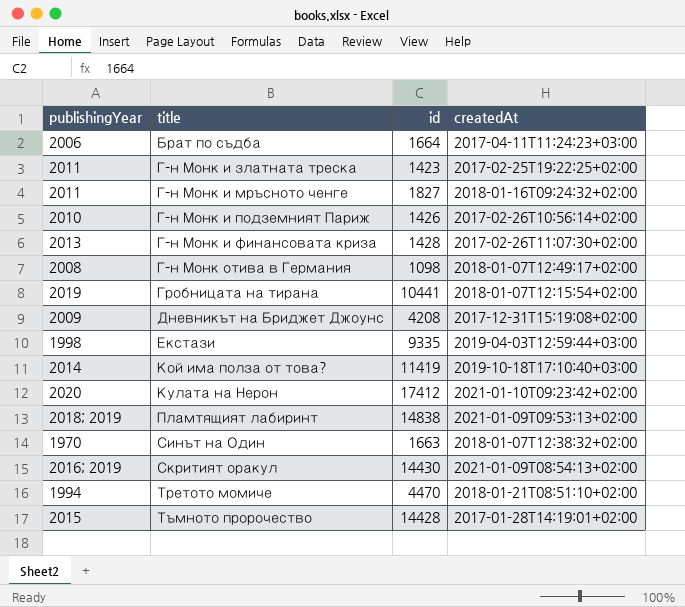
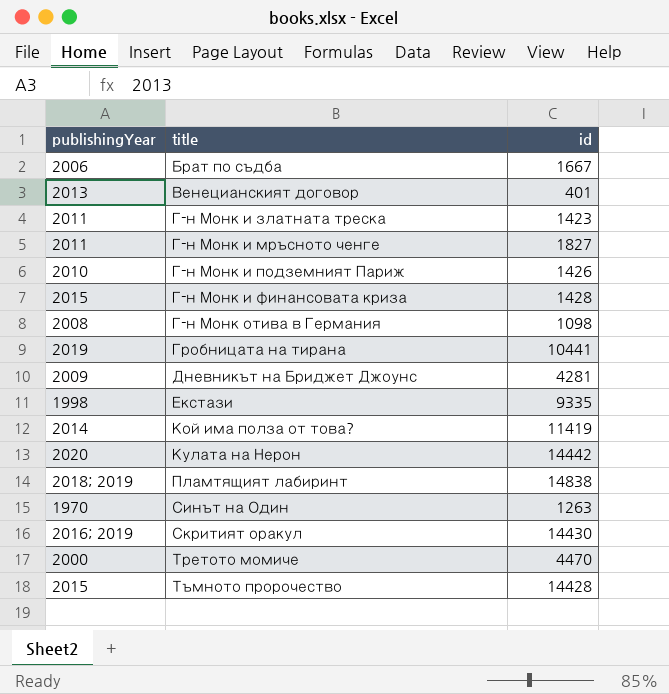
column createdAt | position: 4 -> none
Брат по съдба | id: 1664 -> 1667
row Венецианският договор: none -> 2013 | 401
Г-н Монк и финансовата криза | publishingYear: 2013 -> 2015
Дневникът на Бриджет Джоунс | id: 4208 -> 4281
Кулата на Нерон | id: 17412 -> 14442
Синът на Один | id: 1663 -> 1263
Третото момиче | publishingYear: 1994 -> 2000

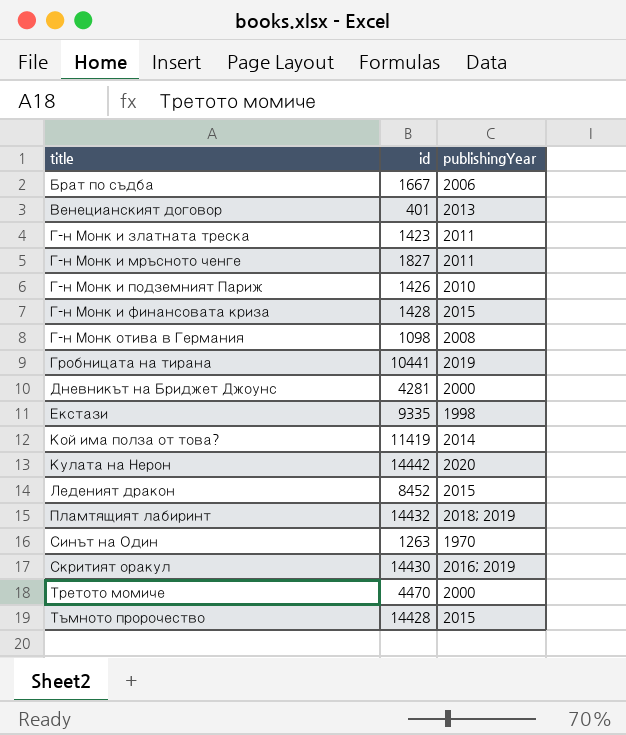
column publishingYear | position: 1 -> 3
Дневникът на Бриджет Джоунс | publishingYear: 2009 -> 2000
row Леденият дракон: none -> 8452 | 2015
Пламтящият лабиринт | id: 14838 -> 14432

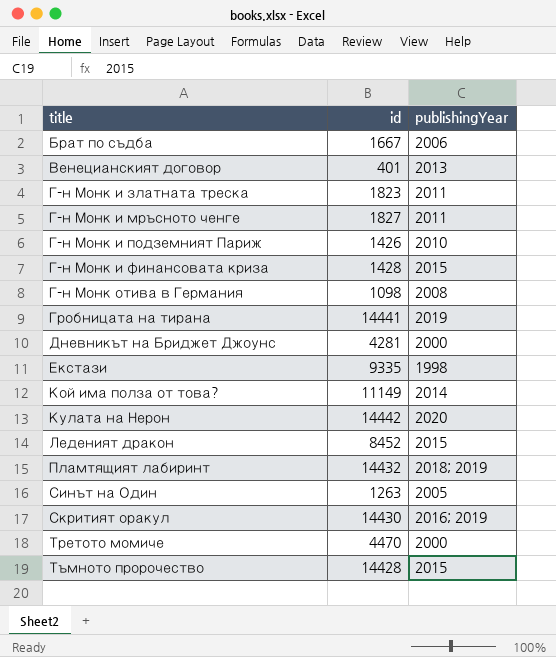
Г-н Монк и златната треска | id: 1423 -> 1823
Гробницата на тирана | id: 10441 -> 14441
Кой има полза от това? | id: 11419 -> 11149
Синът на Один | publishingYear: 1970 -> 2005

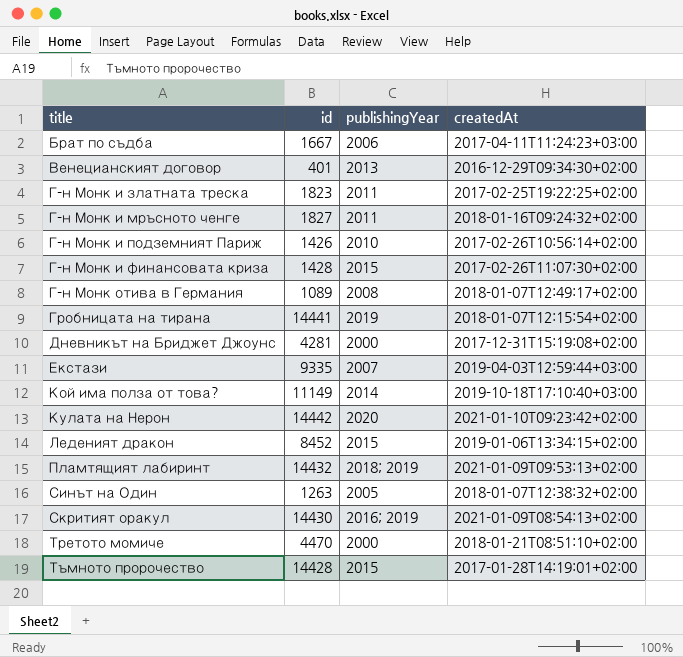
column createdAt | position: none -> 4
Г-н Монк отива в Германия | id: 1098 -> 1089
Екстази | publishingYear: 1998 -> 2007

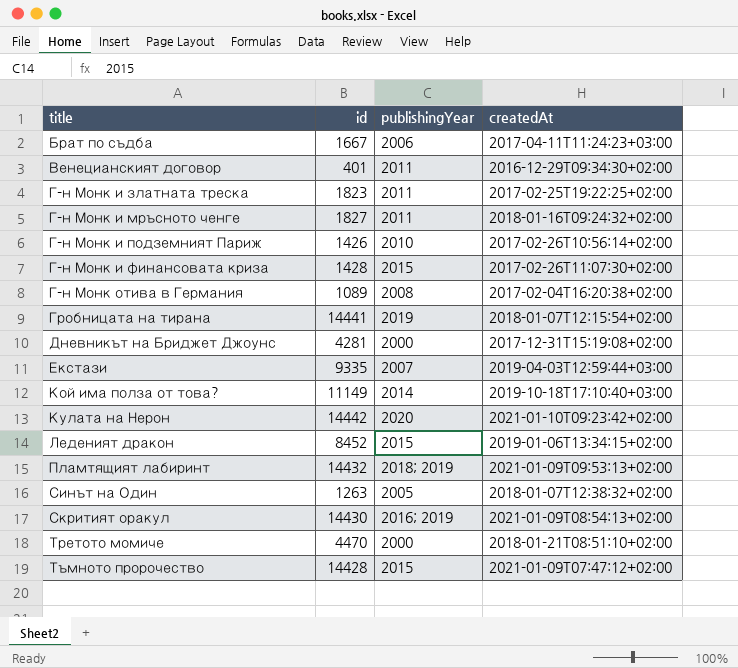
Венецианският договор | publishingYear: 2013 -> 2011
Г-н Монк отива в Германия | createdAt: 2018-01-07T12:49:17+02:00 -> 2017-02-04T16:20:38+02:00
Тъмното пророчество | createdAt: 2017-01-28T14:19:01+02:00 -> 2021-01-09T07:47:12+02:00

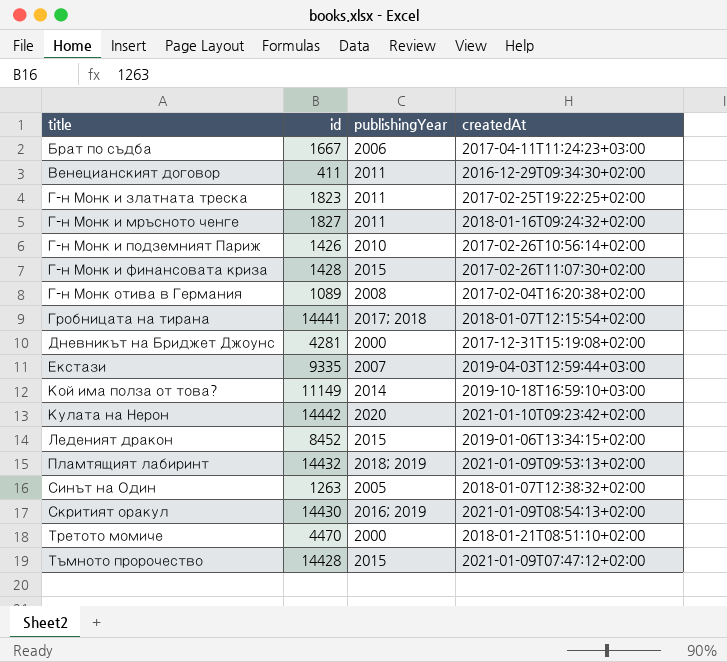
Венецианският договор | id: 401 -> 411
Гробницата на тирана | publishingYear: 2019 -> 2017; 2018
Кой има полза от това? | createdAt: 2019-10-18T17:10:40+03:00 -> 2019-10-18T16:59:10+03:00

